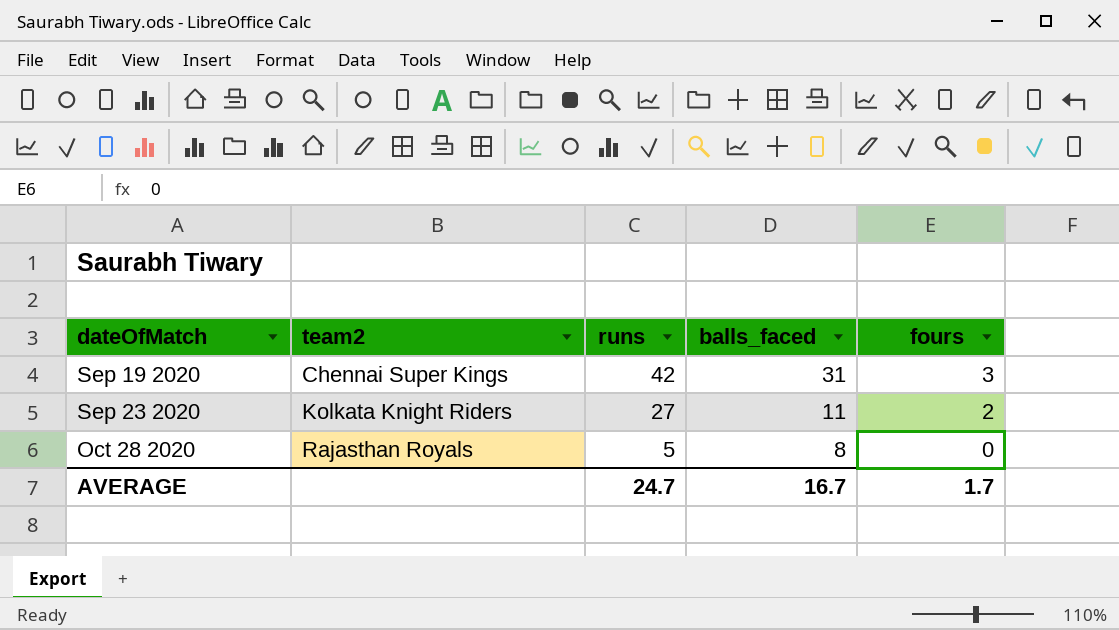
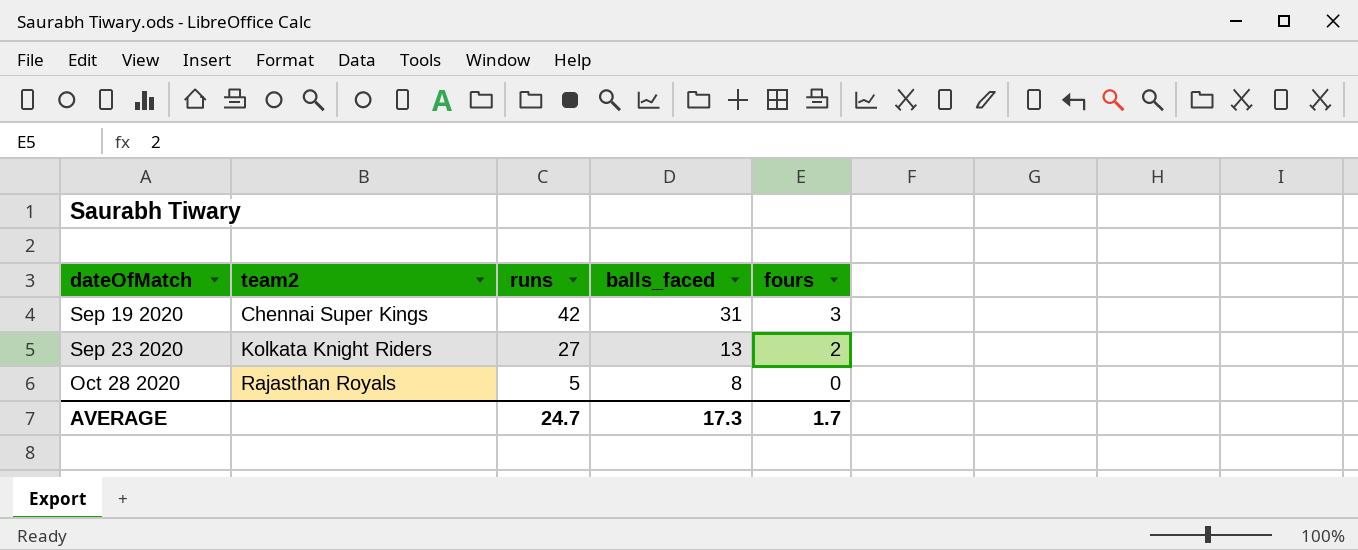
Sep 23 2020 | balls_faced: 11 -> 13
AVERAGE | balls_faced: 16.7 -> 17.3

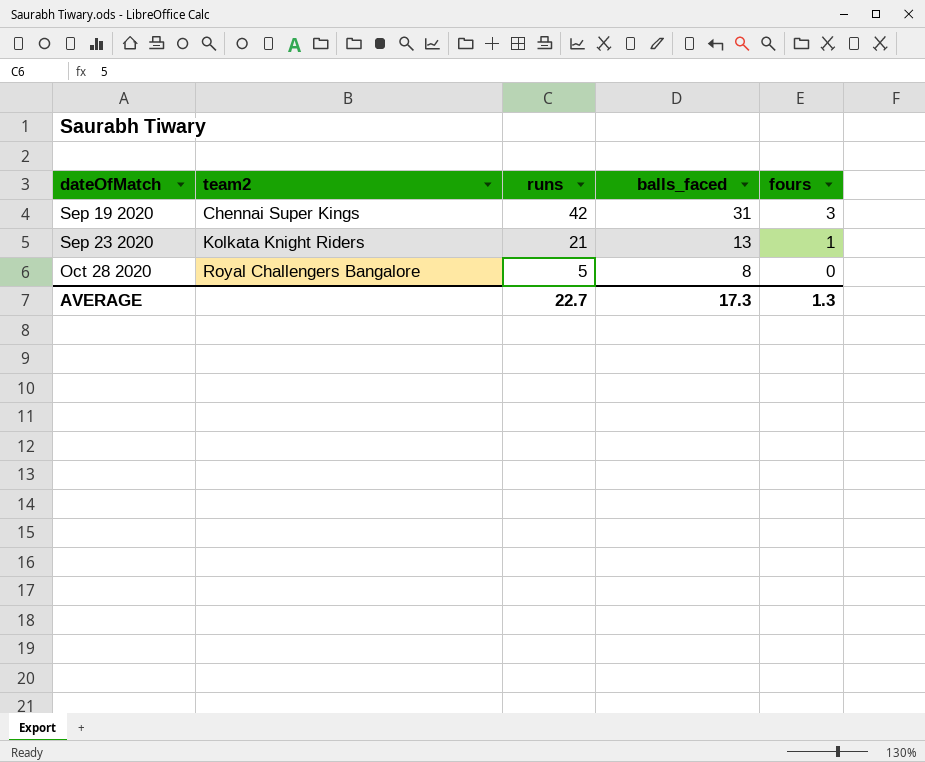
Sep 23 2020 | runs: 27 -> 21
Sep 23 2020 | fours: 2 -> 1
Oct 28 2020 | team2: Rajasthan Royals -> Royal Challengers Bangalore
AVERAGE | runs: 24.7 -> 22.7
AVERAGE | fours: 1.7 -> 1.3

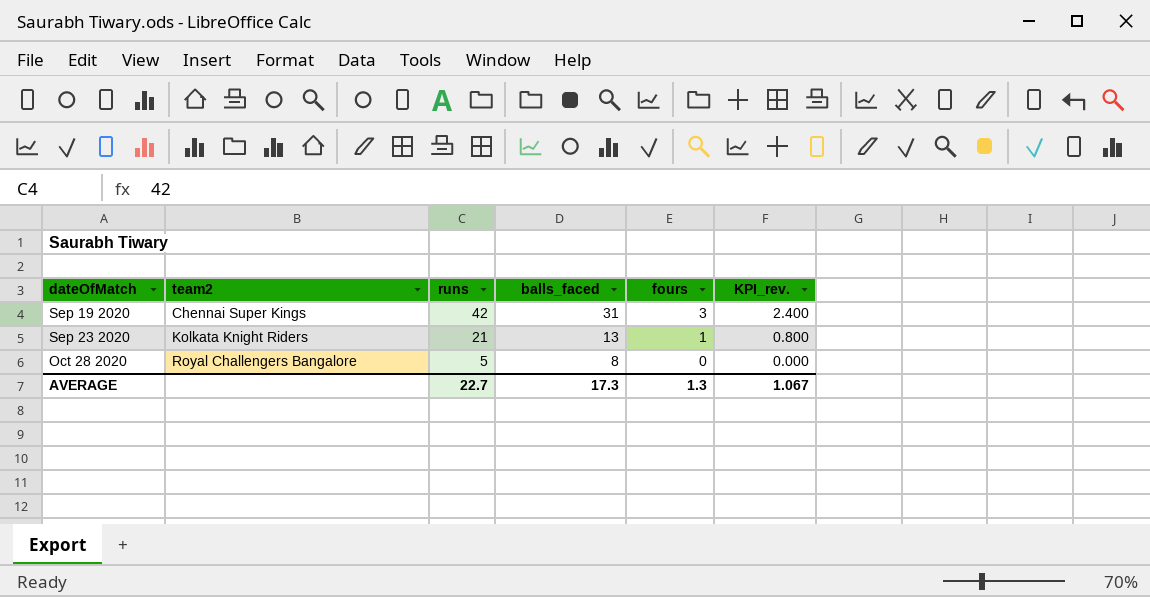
column KPI_rev. | formula: none -> [fours] * 0.8

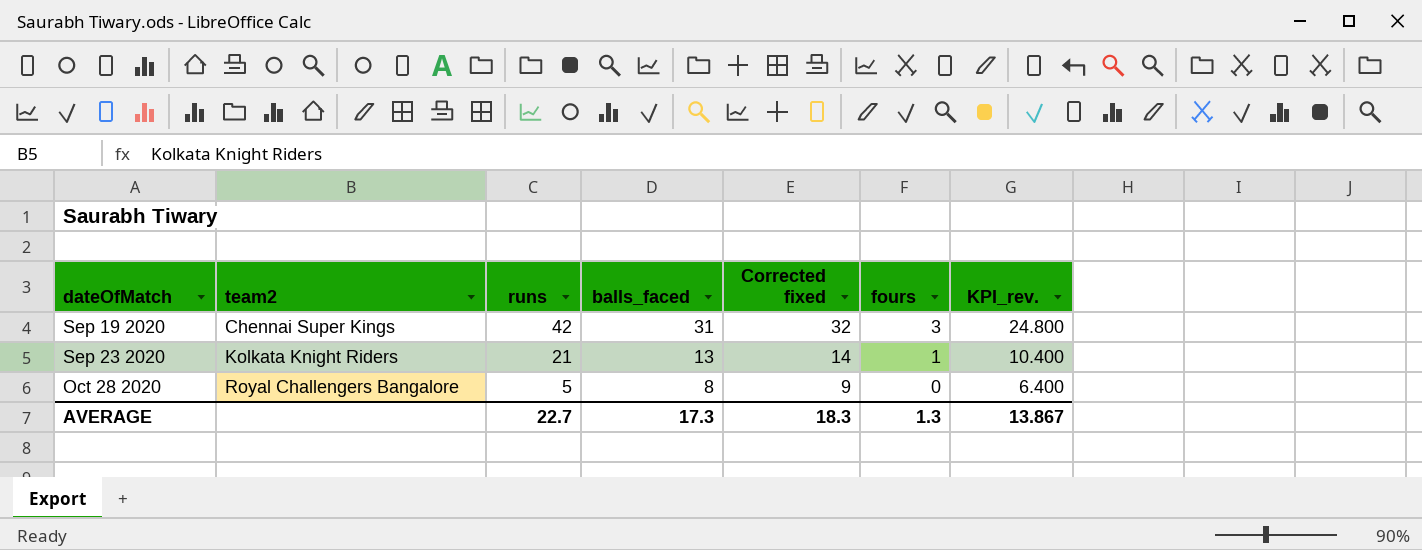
column Corrected fixed | formula: none -> [balls_faced] + 1
column KPI_rev. | formula: [fours] * 0.8 -> [balls_faced] * 0.8
AVERAGE | KPI_rev.: 1.067 -> 13.867

